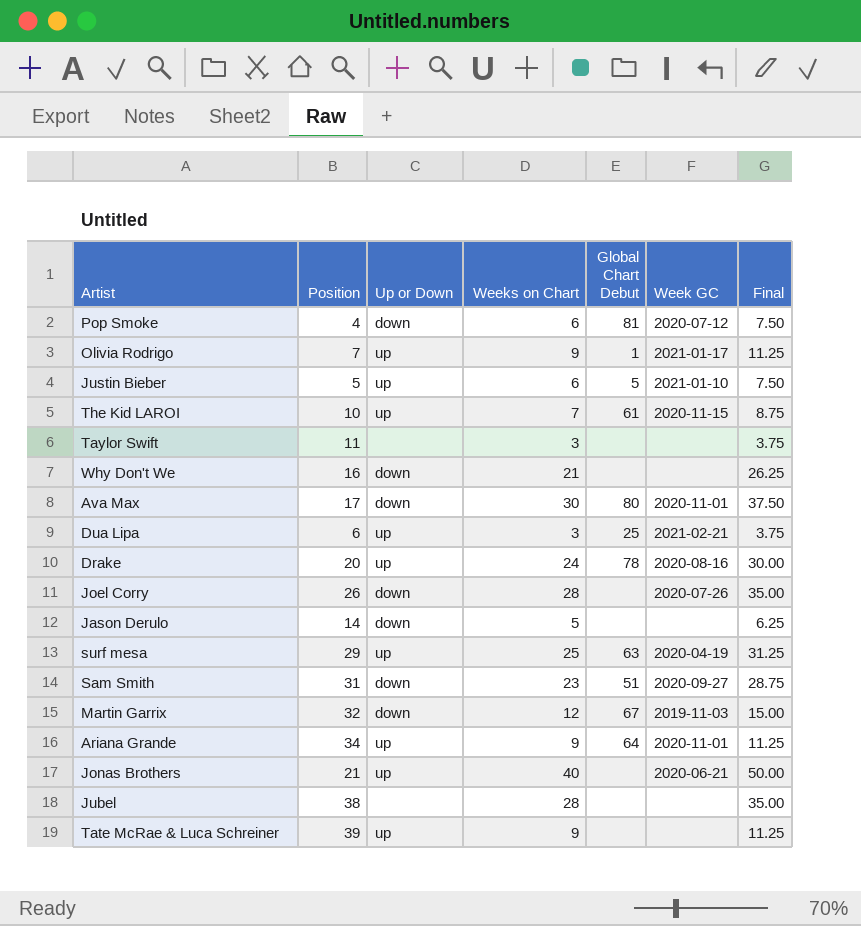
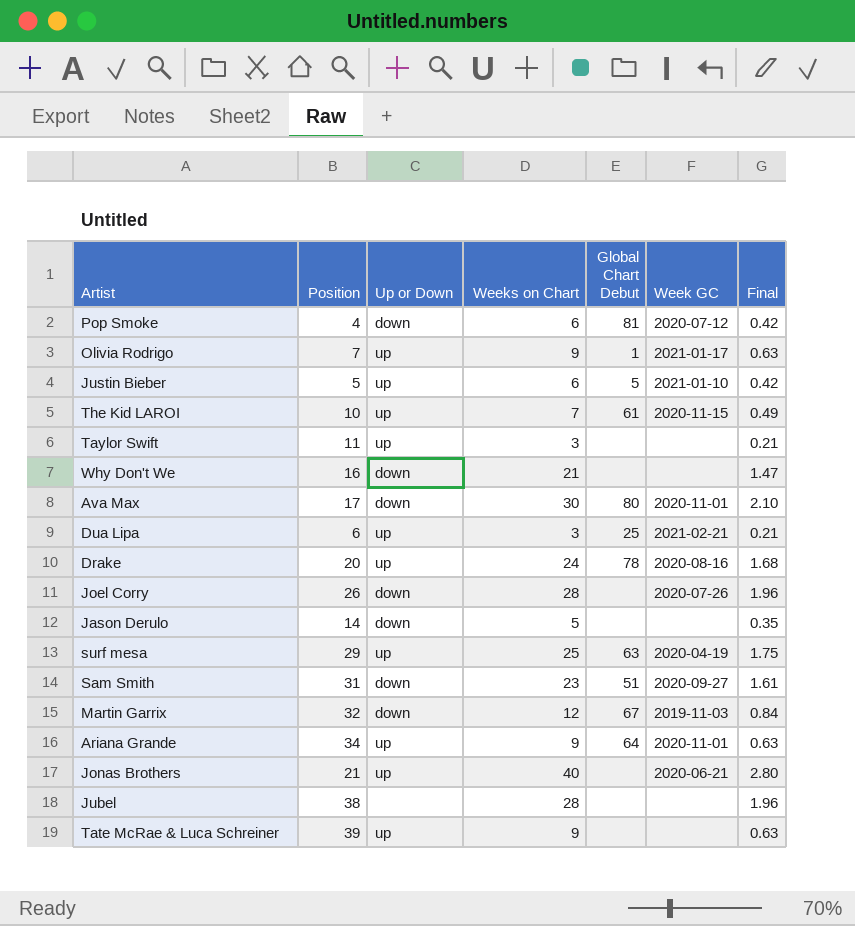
column Final | formula: [Weeks on Chart] * 1.25 -> [Weeks on Chart] * 0.07
Taylor Swift | Up or Down: none -> up

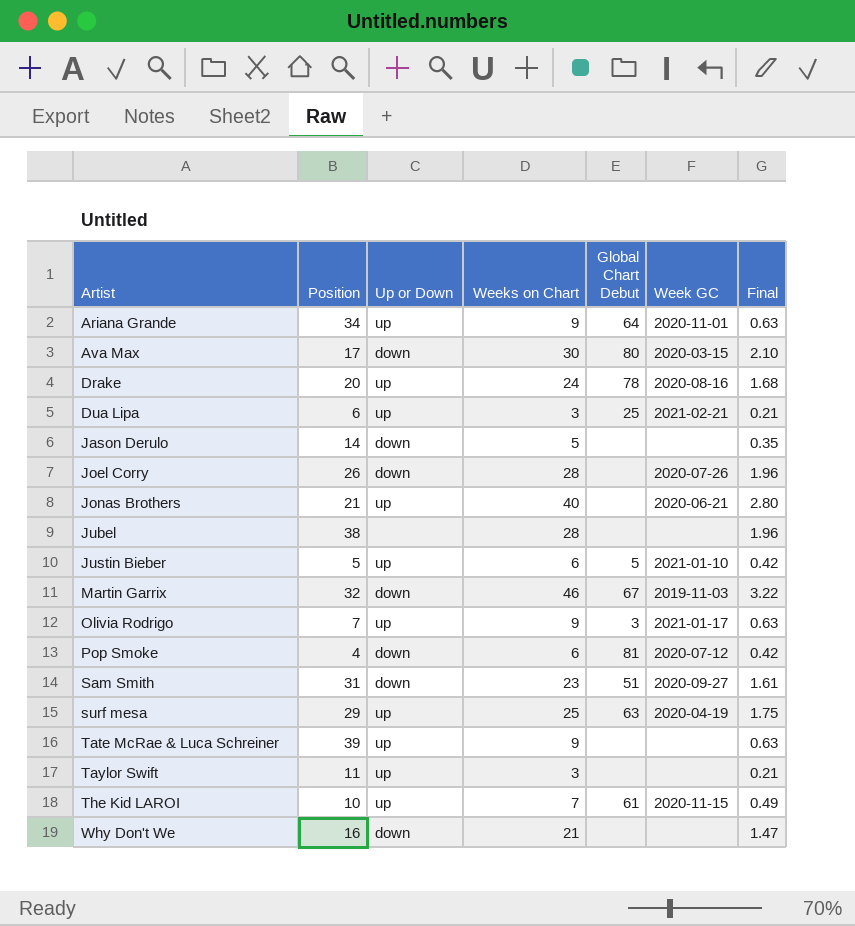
row order: none -> Artist ascending
Ava Max | Week GC: 2020-11-01 -> 2020-03-15
Martin Garrix | Weeks on Chart: 12 -> 46
Martin Garrix | Final: 0.84 -> 3.22
Olivia Rodrigo | Global Chart Debut: 1 -> 3

